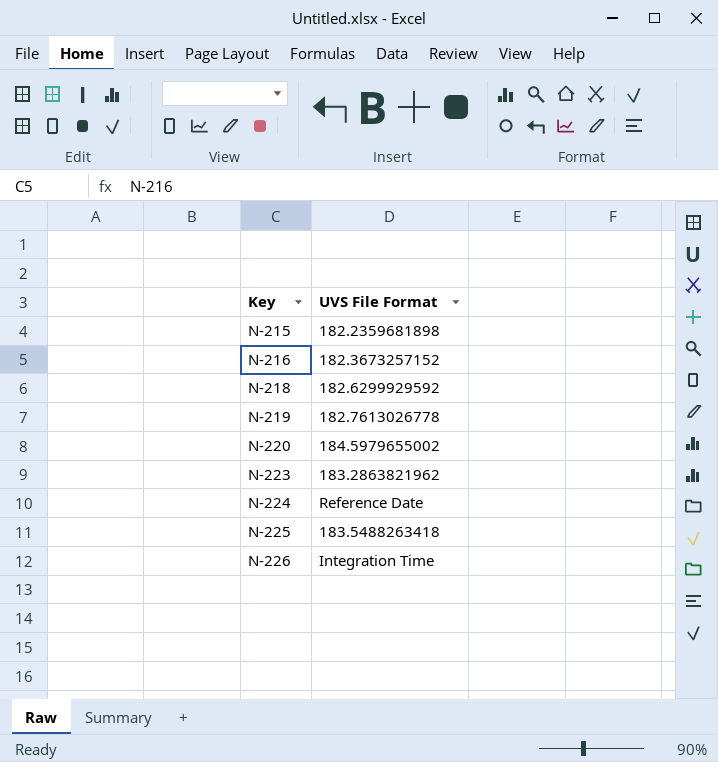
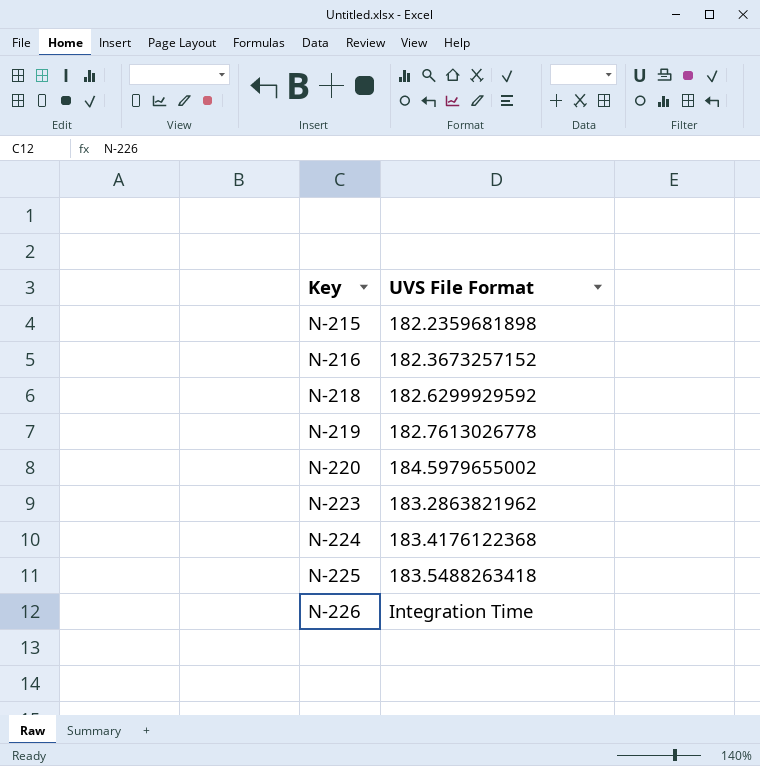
N-224 | UVS File Format: Reference Date -> 183.4176122368

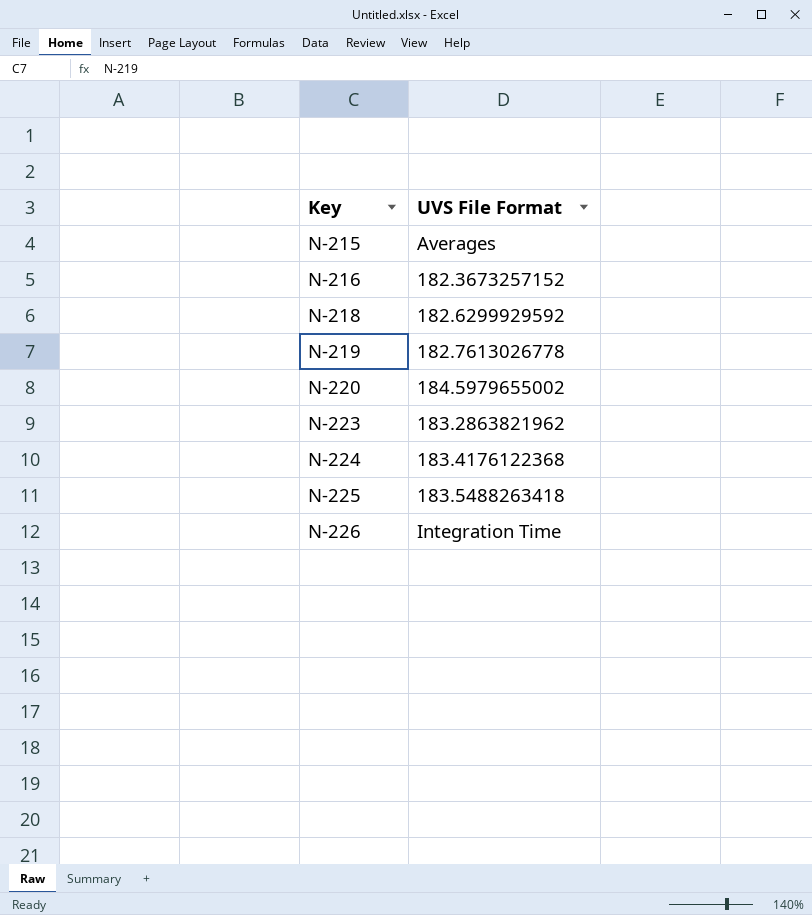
N-215 | UVS File Format: 182.2359681898 -> Averages

